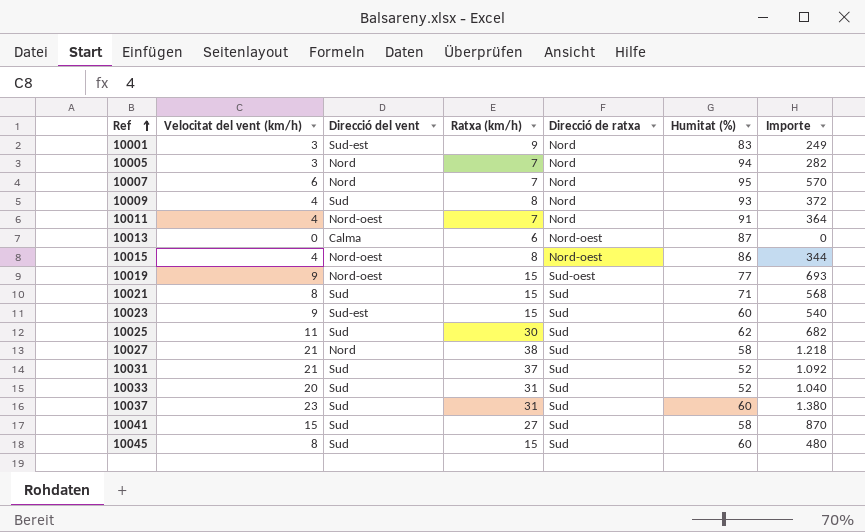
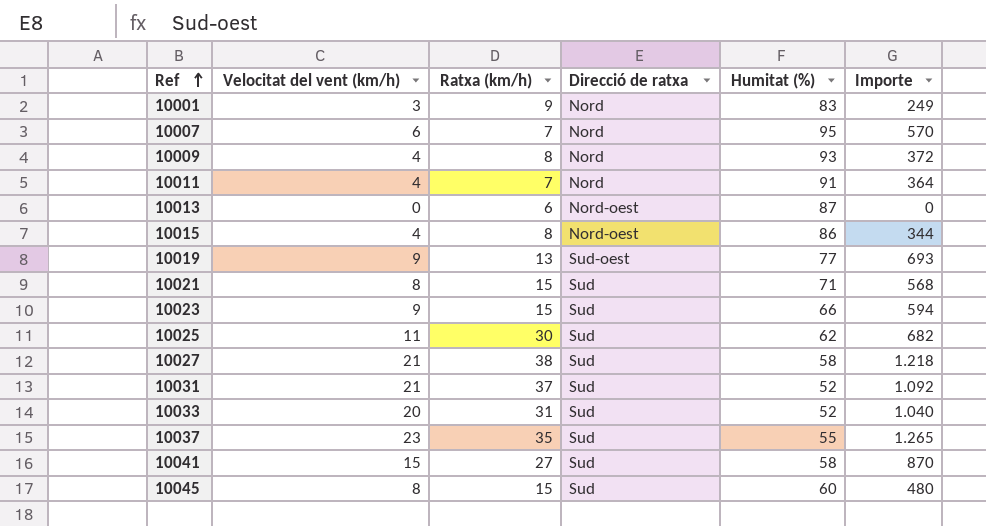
column Direcció del vent | position: 3 -> none
row 10005: 3 | Nord | 7 | Nord | 94 | 282 -> none
10019 | Ratxa (km/h): 15 -> 13
10023 | Humitat (%): 60 -> 66
10023 | Importe: 540 -> 594
10037 | Ratxa (km/h): 31 -> 35
10037 | Humitat (%): 60 -> 55
10037 | Importe: 1.380 -> 1.265

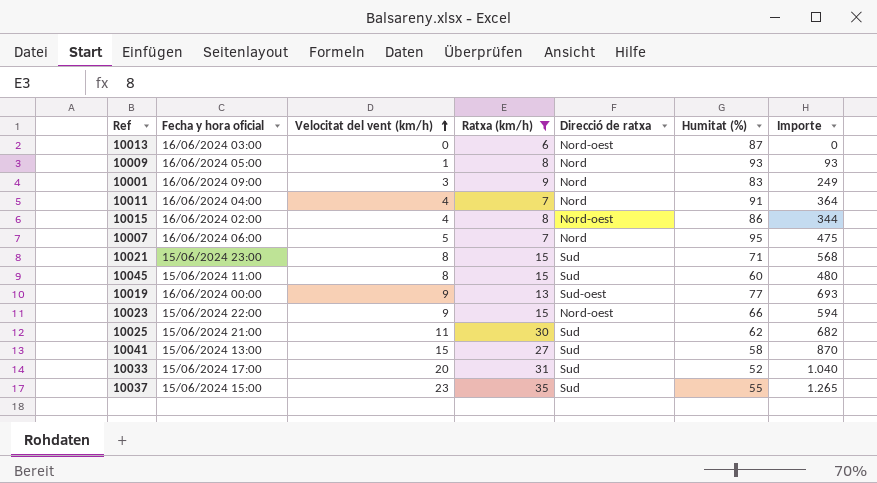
filter: none -> Ratxa (km/h) <= 35
row order: Ref ascending -> Velocitat del vent (km/h) ascending
column Fecha y hora oficial | position: none -> 2
10009 | Velocitat del vent (km/h): 4 -> 1
10009 | Importe: 372 -> 93
10007 | Velocitat del vent (km/h): 6 -> 5
10007 | Importe: 570 -> 475
10023 | Direcció de ratxa: Sud -> Nord-oest

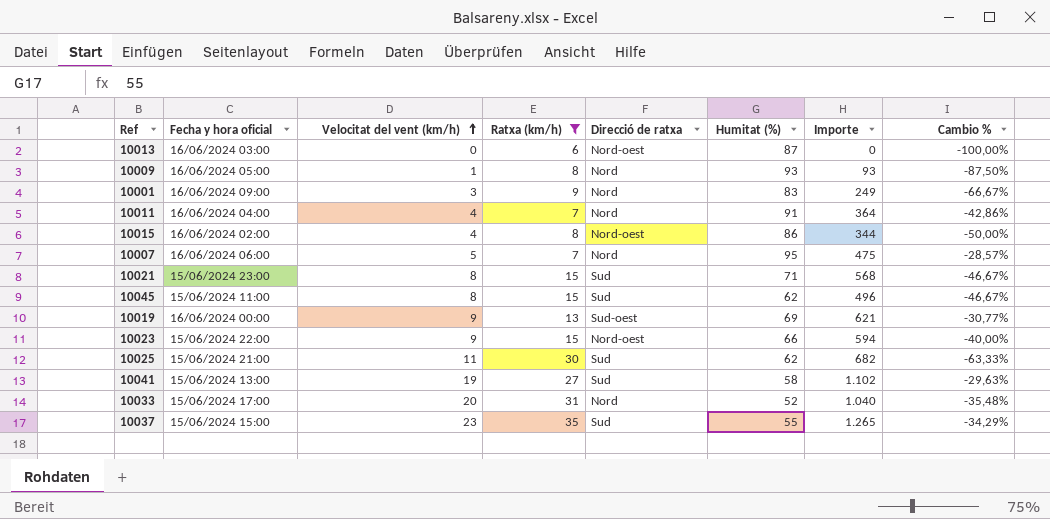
column Cambio % | formula: none -> ([Velocitat del vent (km/h)] - [Ratxa (km/h)]) / [Ratxa (km/h)]
10045 | Humitat (%): 60 -> 62
10045 | Importe: 480 -> 496
10019 | Humitat (%): 77 -> 69
10019 | Importe: 693 -> 621
10041 | Velocitat del vent (km/h): 15 -> 19
10041 | Importe: 870 -> 1.102
10033 | Direcció de ratxa: Sud -> Nord

